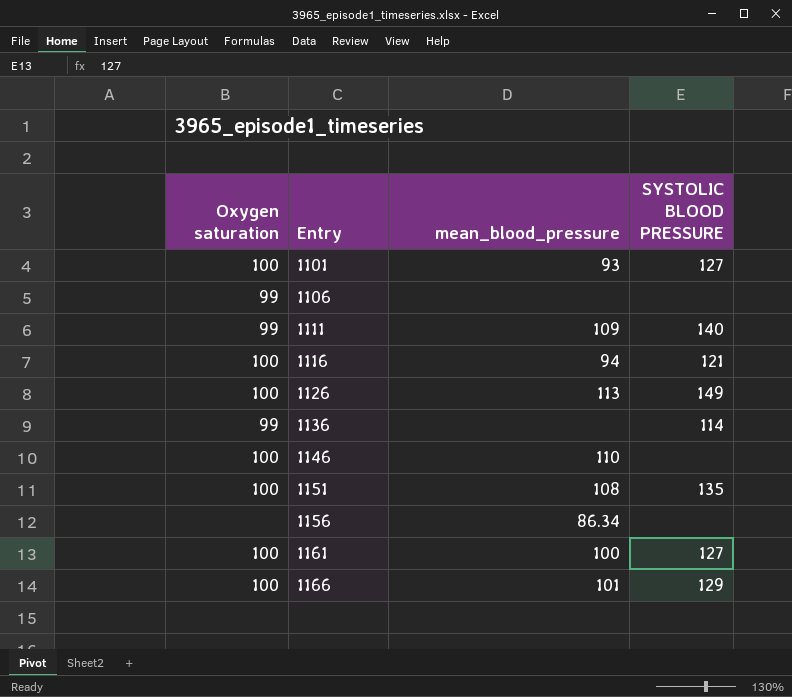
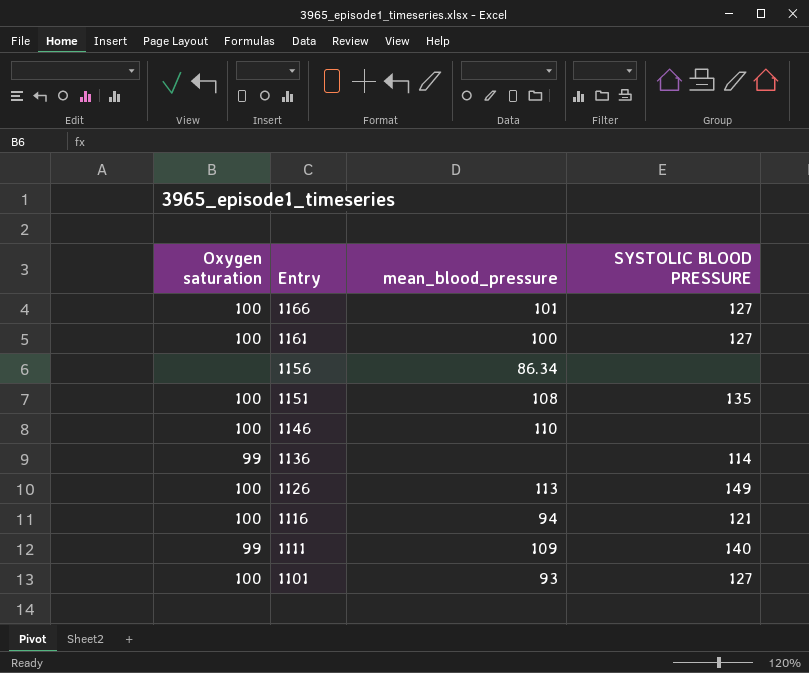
row order: Entry ascending -> Entry descending
row 1106: 99 | none | none -> none
1166 | SYSTOLIC BLOOD PRESSURE: 129 -> 127

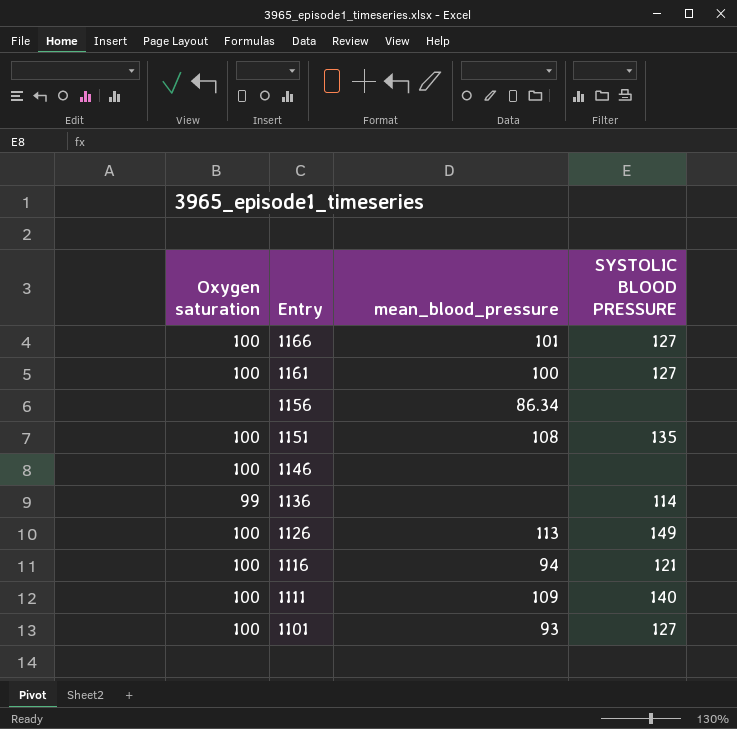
1146 | mean_blood_pressure: 110 -> none
1111 | Oxygen saturation: 99 -> 100

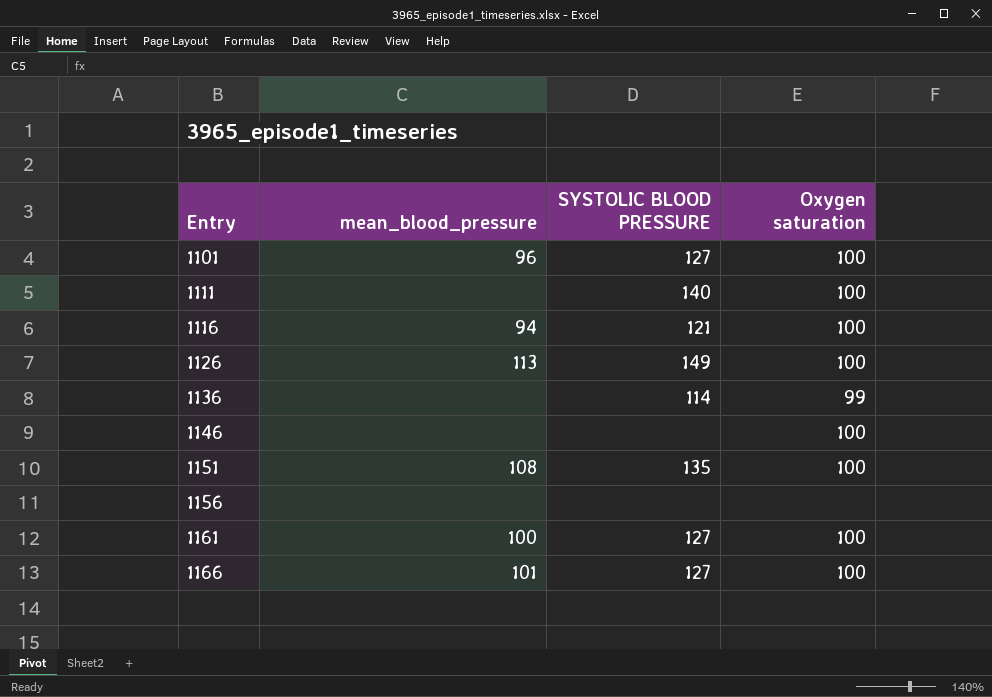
row order: Entry descending -> Entry ascending
column Oxygen saturation | position: 1 -> 4
1101 | mean_blood_pressure: 93 -> 96
1111 | mean_blood_pressure: 109 -> none
1156 | mean_blood_pressure: 86.34 -> none

